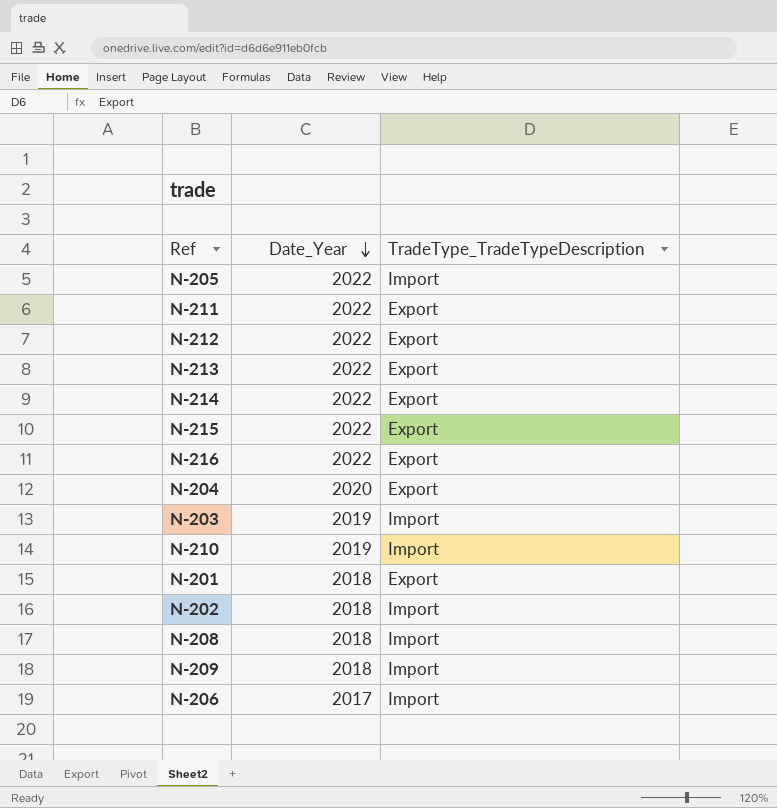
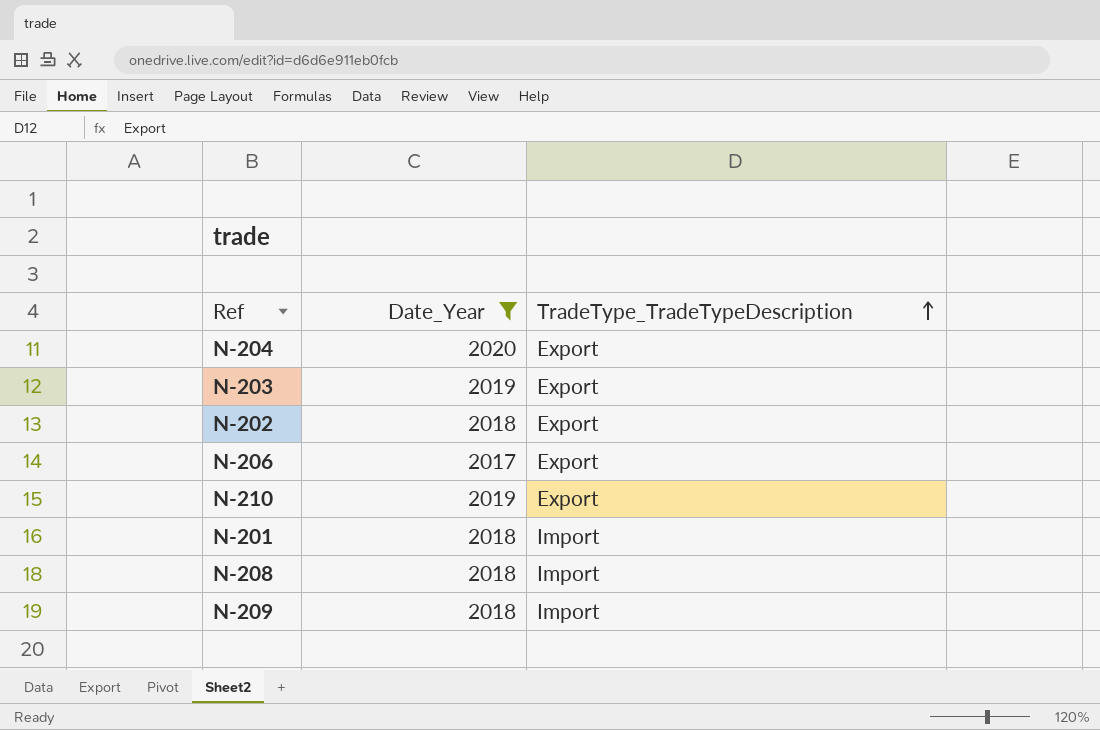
filter: none -> Date_Year != 2022
row order: Date_Year descending -> TradeType_TradeTypeDescription ascending
N-203 | TradeType_TradeTypeDescription: Import -> Export
N-202 | TradeType_TradeTypeDescription: Import -> Export
N-206 | TradeType_TradeTypeDescription: Import -> Export
N-210 | TradeType_TradeTypeDescription: Import -> Export
N-201 | TradeType_TradeTypeDescription: Export -> Import

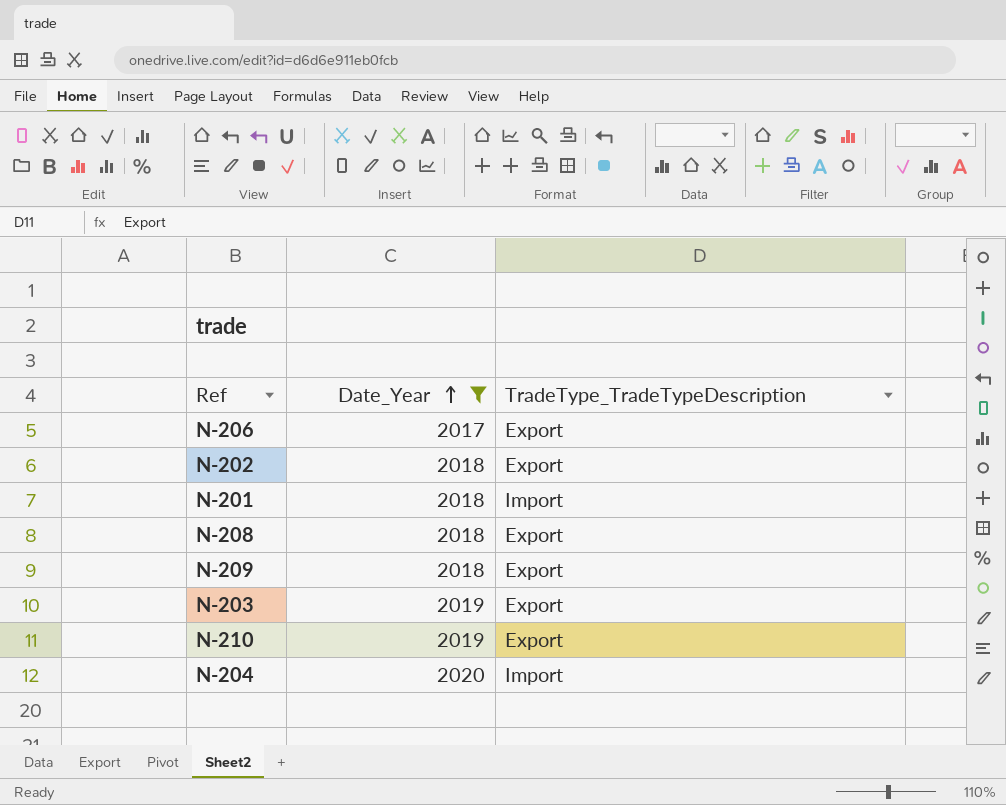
row order: TradeType_TradeTypeDescription ascending -> Date_Year ascending
N-208 | TradeType_TradeTypeDescription: Import -> Export
N-209 | TradeType_TradeTypeDescription: Import -> Export
N-204 | TradeType_TradeTypeDescription: Export -> Import

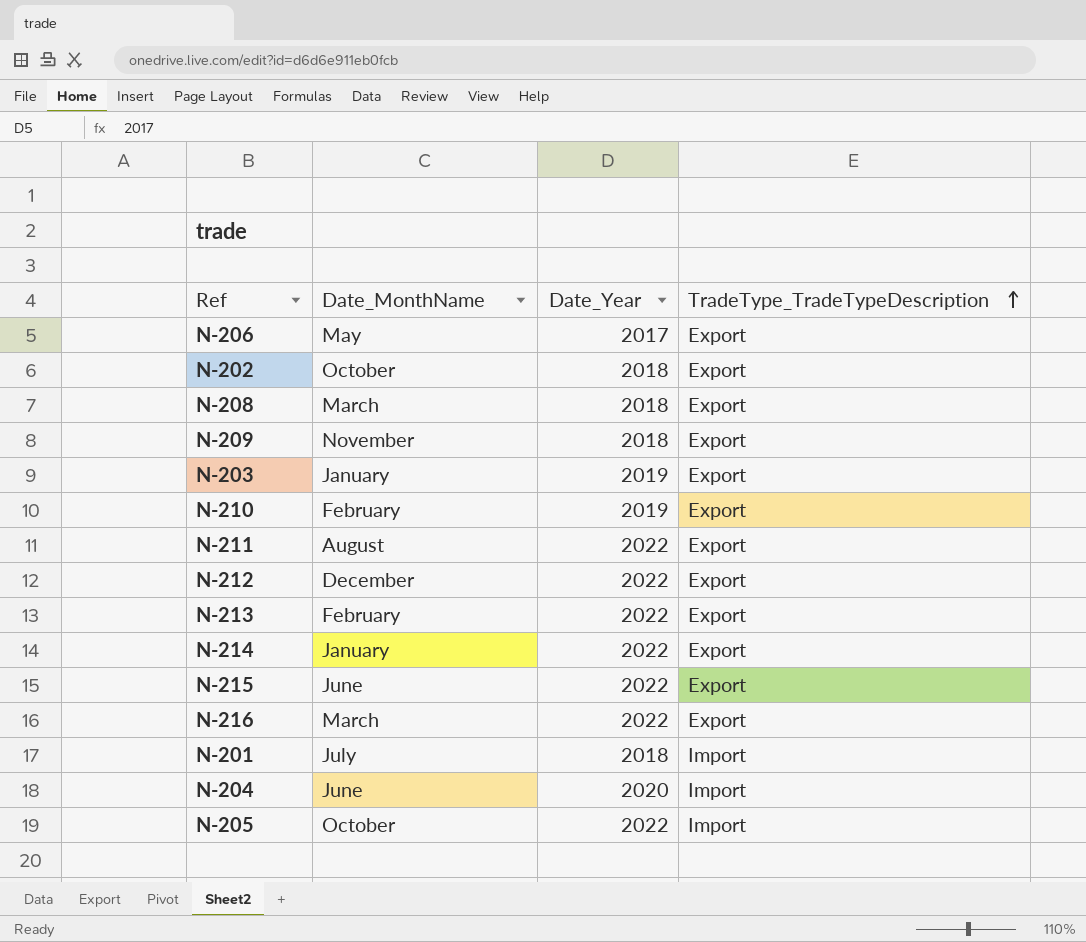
filter: Date_Year != 2022 -> none
row order: Date_Year ascending -> TradeType_TradeTypeDescription ascending
column Date_MonthName | position: none -> 2

